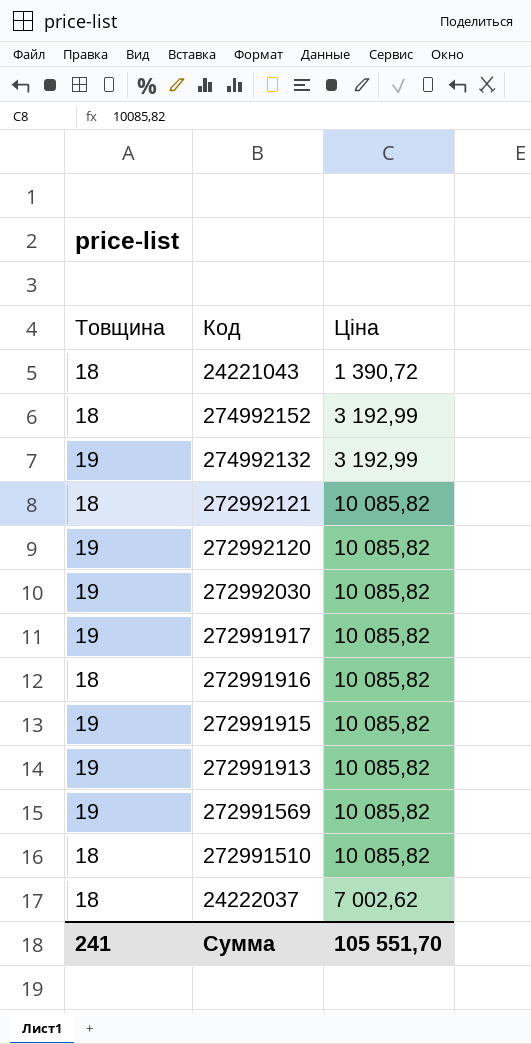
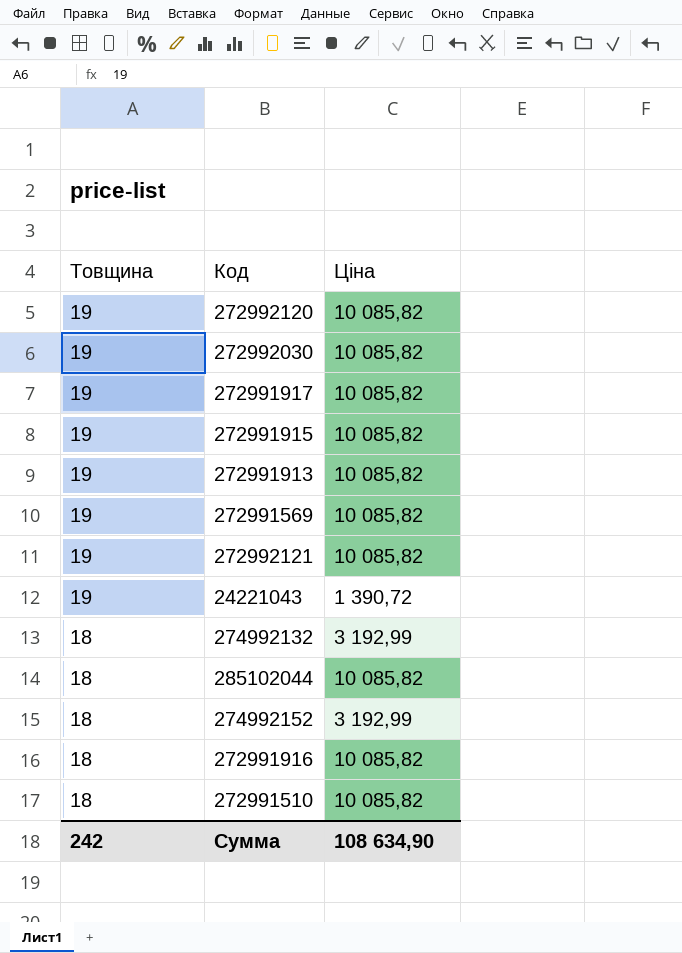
row order: none -> Товщина descending
row 24222037: 18 | 7 002,62 -> none
272992121 | Товщина: 18 -> 19
24221043 | Товщина: 18 -> 19
274992132 | Товщина: 19 -> 18
row 285102044: none -> 18 | 10 085,82
Сумма | Товщина: 241 -> 242
Сумма | Ціна: 105 551,70 -> 108 634,90

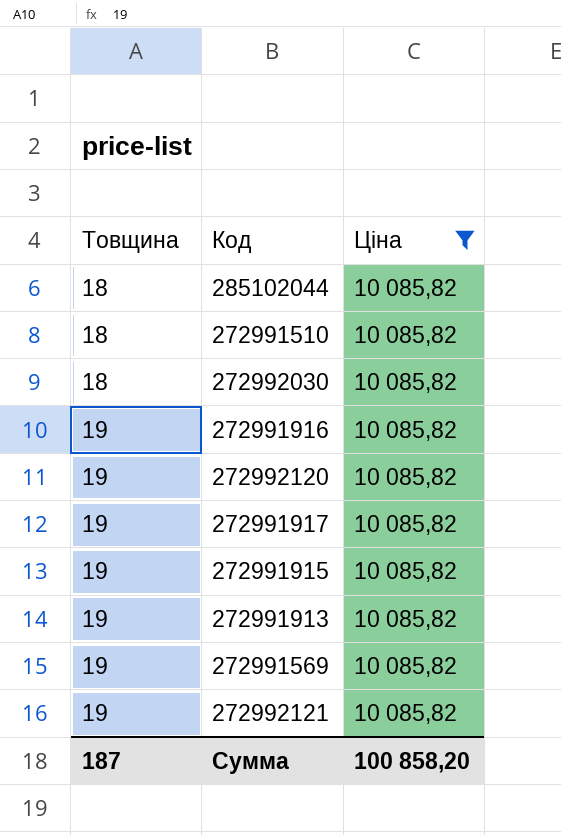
filter: none -> Ціна = 10 085,82
row order: Товщина descending -> Товщина ascending
272992030 | Товщина: 19 -> 18
272991916 | Товщина: 18 -> 19
Сумма | Товщина: 242 -> 187
Сумма | Ціна: 108 634,90 -> 100 858,20

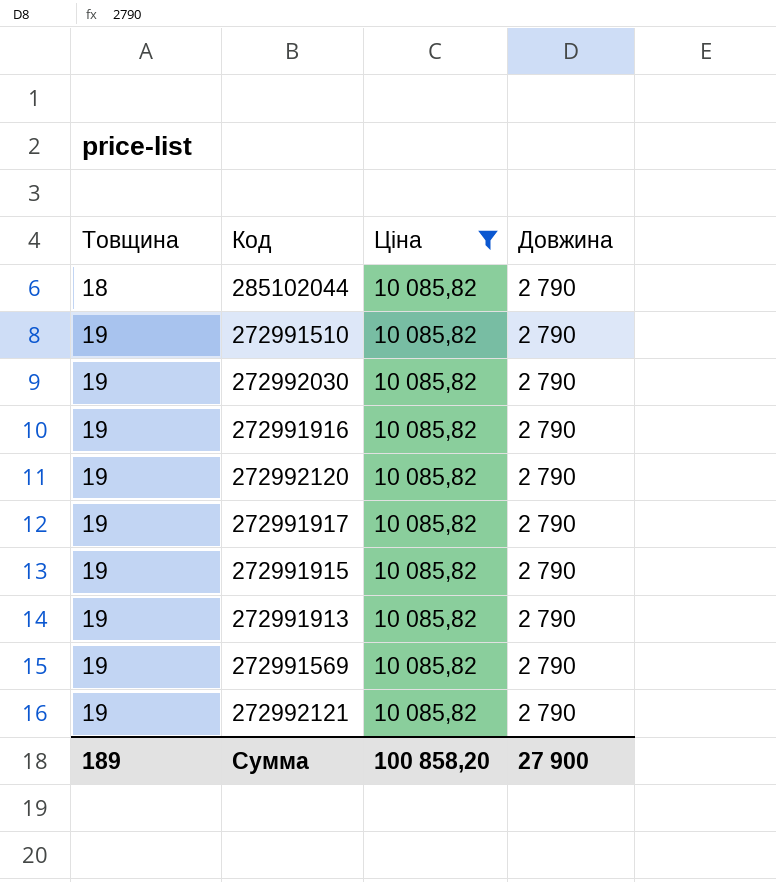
column Довжина | position: none -> 4
272991510 | Товщина: 18 -> 19
272992030 | Товщина: 18 -> 19
Сумма | Товщина: 187 -> 189

